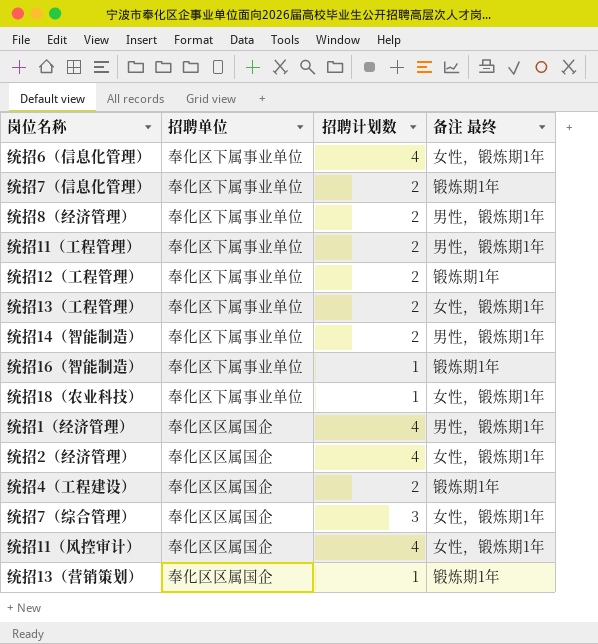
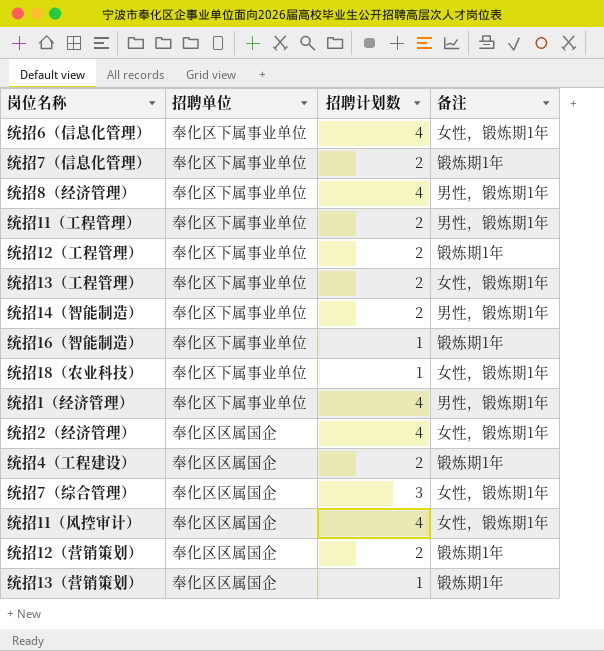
column name: 备注 最终 -> 备注
统招8（经济管理） | 招聘计划数: 2 -> 4
统招1（经济管理） | 招聘单位: 奉化区区属国企 -> 奉化区下属事业单位
row 统招12（营销策划）: none -> 奉化区区属国企 | 2 | 锻炼期1年

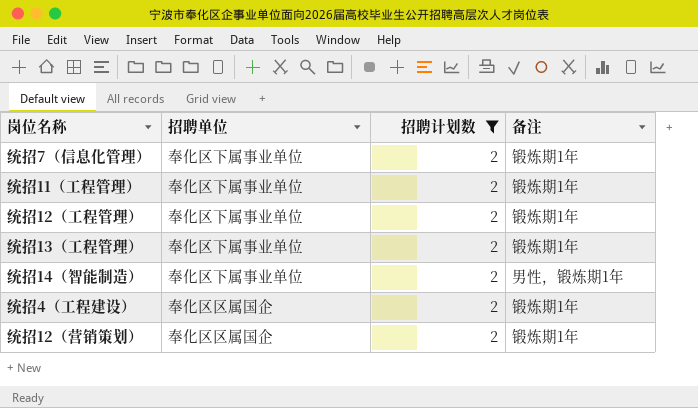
filter: none -> 招聘计划数 = 2
统招11（工程管理） | 备注: 男性，锻炼期1年 -> 锻炼期1年
统招13（工程管理） | 备注: 女性，锻炼期1年 -> 锻炼期1年

